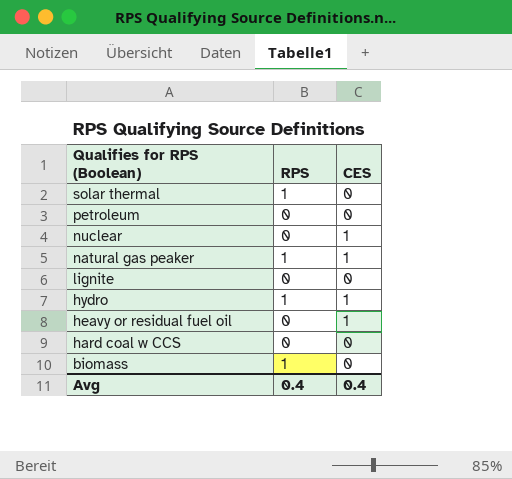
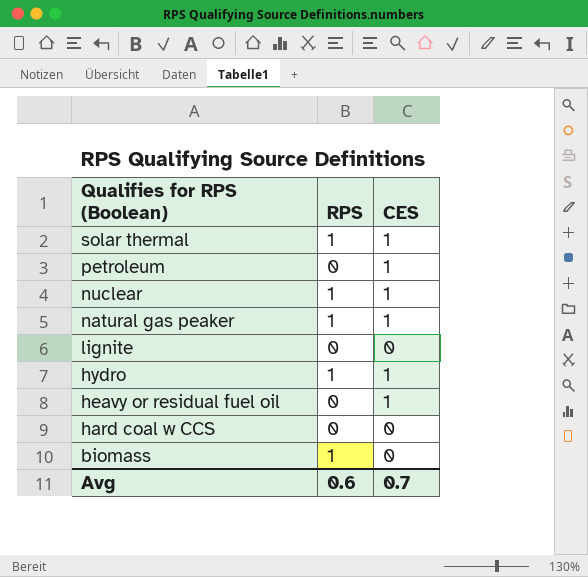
solar thermal | CES: 0 -> 1
petroleum | CES: 0 -> 1
nuclear | RPS: 0 -> 1
Avg | RPS: 0.4 -> 0.6
Avg | CES: 0.4 -> 0.7

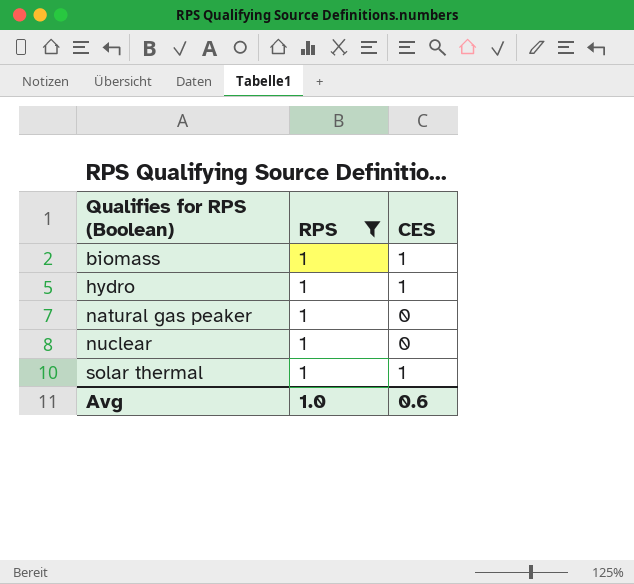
filter: none -> RPS = 1
row order: Qualifies for RPS (Boolean) descending -> Qualifies for RPS (Boolean) ascending
biomass | CES: 0 -> 1
natural gas peaker | CES: 1 -> 0
nuclear | CES: 1 -> 0
Avg | RPS: 0.6 -> 1.0
Avg | CES: 0.7 -> 0.6

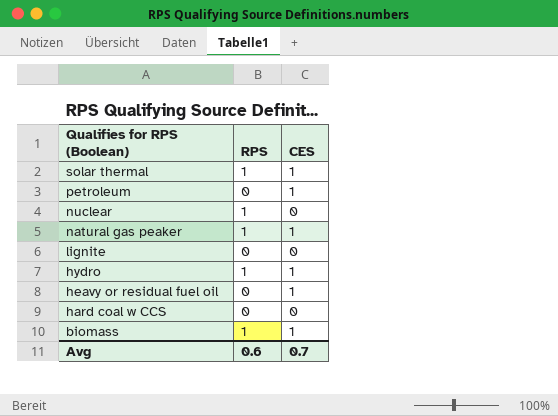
filter: RPS = 1 -> none
row order: Qualifies for RPS (Boolean) ascending -> Qualifies for RPS (Boolean) descending
natural gas peaker | CES: 0 -> 1
Avg | RPS: 1.0 -> 0.6
Avg | CES: 0.6 -> 0.7

